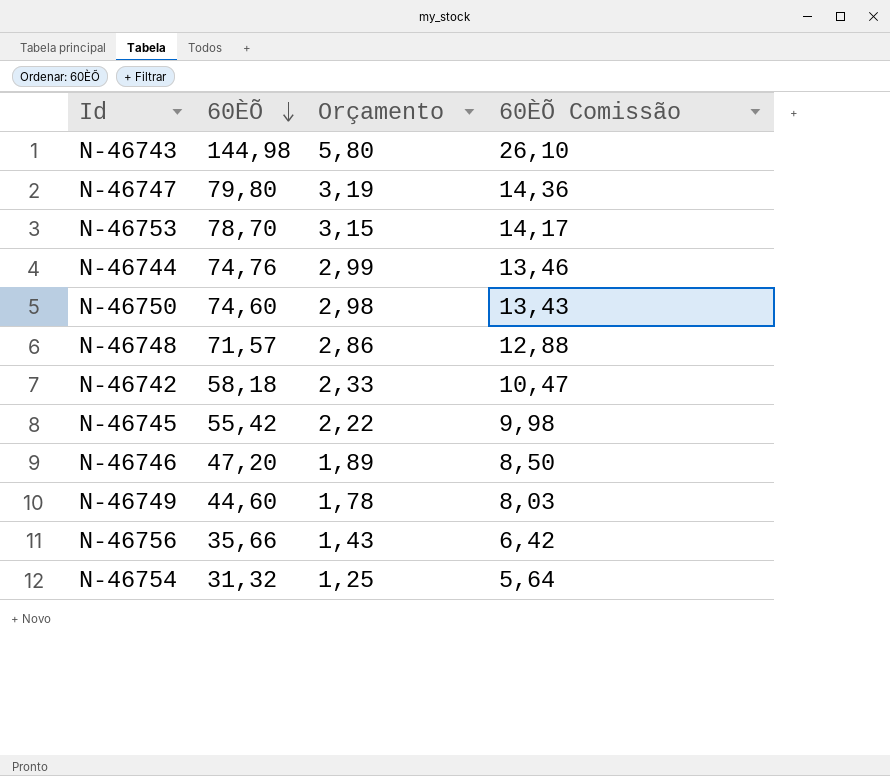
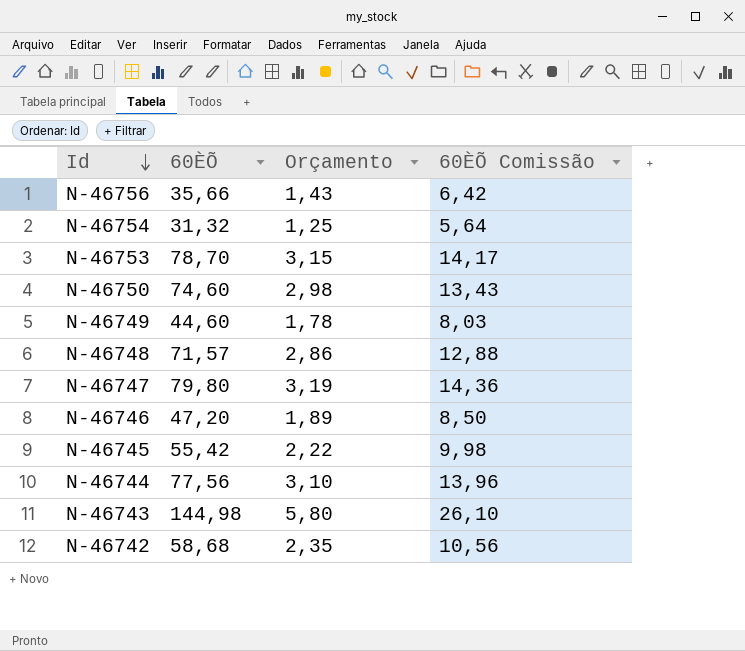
row order: 60ÈÕ descending -> Id descending
N-46744 | 60ÈÕ: 74,76 -> 77,56
N-46744 | Orçamento: 2,99 -> 3,10
N-46744 | 60ÈÕ Comissão: 13,46 -> 13,96
N-46742 | 60ÈÕ: 58,18 -> 58,68
N-46742 | Orçamento: 2,33 -> 2,35
N-46742 | 60ÈÕ Comissão: 10,47 -> 10,56

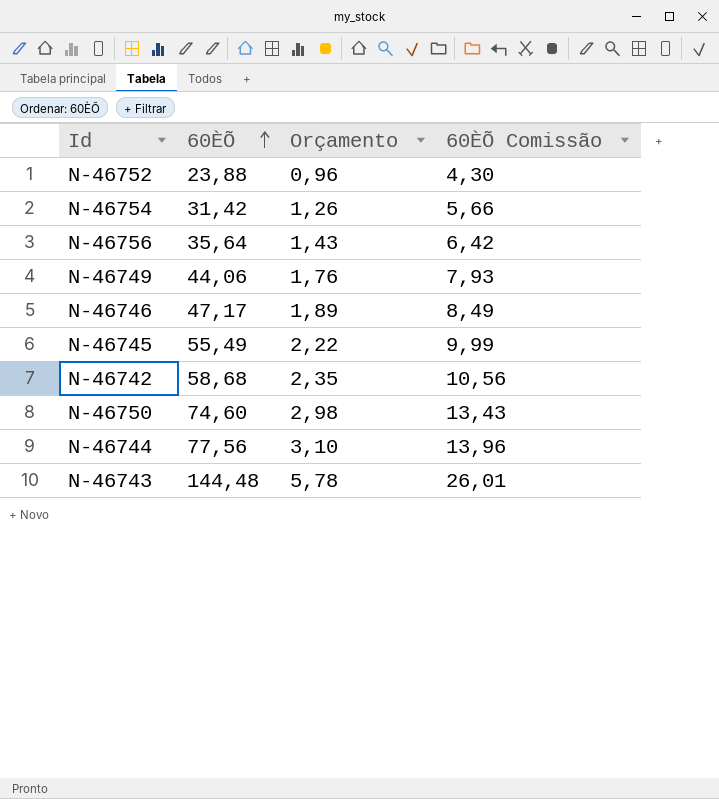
row order: Id descending -> 60ÈÕ ascending
row N-46753: 78,70 | 3,15 | 14,17 -> none
row N-46748: 71,57 | 2,86 | 12,88 -> none
row N-46747: 79,80 | 3,19 | 14,36 -> none
row N-46752: none -> 23,88 | 0,96 | 4,30
N-46754 | 60ÈÕ: 31,32 -> 31,42
N-46754 | Orçamento: 1,25 -> 1,26
N-46754 | 60ÈÕ Comissão: 5,64 -> 5,66
N-46756 | 60ÈÕ: 35,66 -> 35,64
N-46749 | 60ÈÕ: 44,60 -> 44,06
N-46749 | Orçamento: 1,78 -> 1,76
N-46749 | 60ÈÕ Comissão: 8,03 -> 7,93
N-46746 | 60ÈÕ: 47,20 -> 47,17
N-46746 | 60ÈÕ Comissão: 8,50 -> 8,49
N-46745 | 60ÈÕ: 55,42 -> 55,49
N-46745 | 60ÈÕ Comissão: 9,98 -> 9,99
N-46743 | 60ÈÕ: 144,98 -> 144,48
N-46743 | Orçamento: 5,80 -> 5,78
N-46743 | 60ÈÕ Comissão: 26,10 -> 26,01

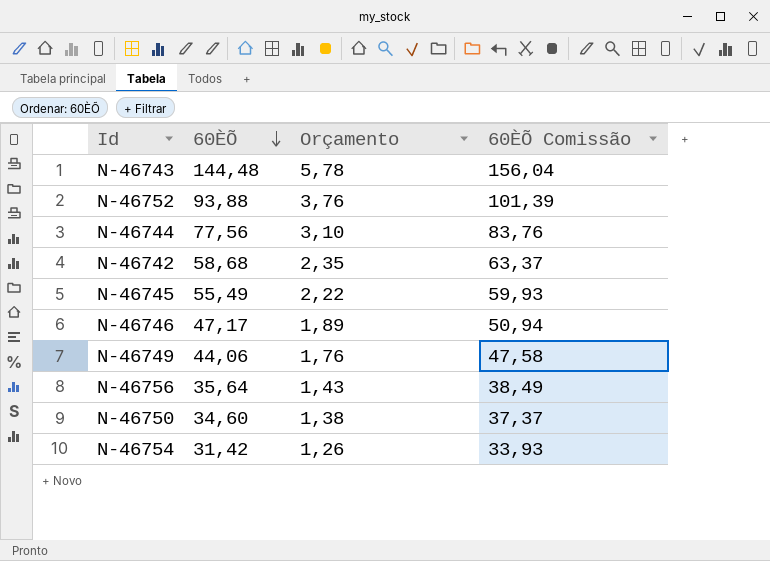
row order: 60ÈÕ ascending -> 60ÈÕ descending
column 60ÈÕ Comissão | formula: [60ÈÕ] * 0,18 -> [60ÈÕ] * 1,08
N-46752 | 60ÈÕ: 23,88 -> 93,88
N-46752 | Orçamento: 0,96 -> 3,76
N-46750 | 60ÈÕ: 74,60 -> 34,60
N-46750 | Orçamento: 2,98 -> 1,38

